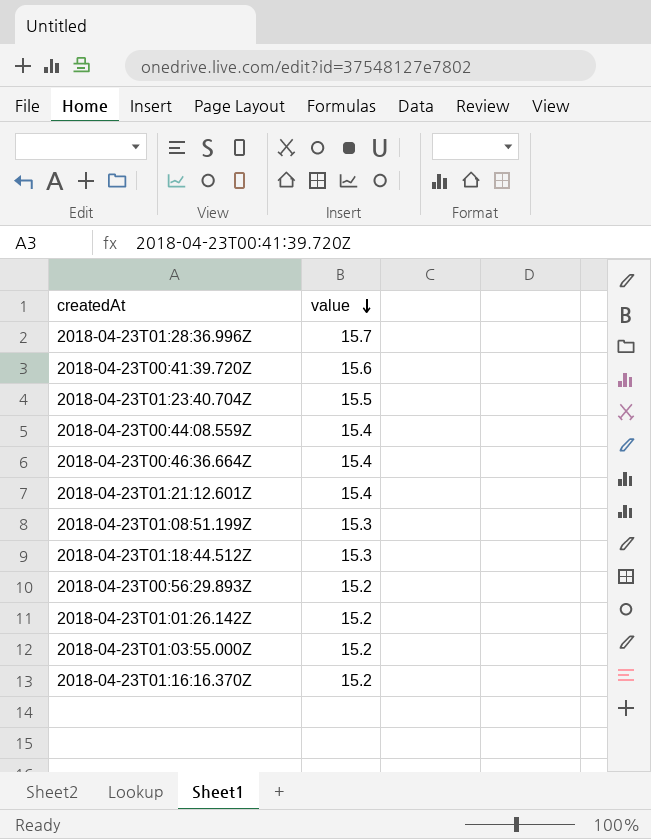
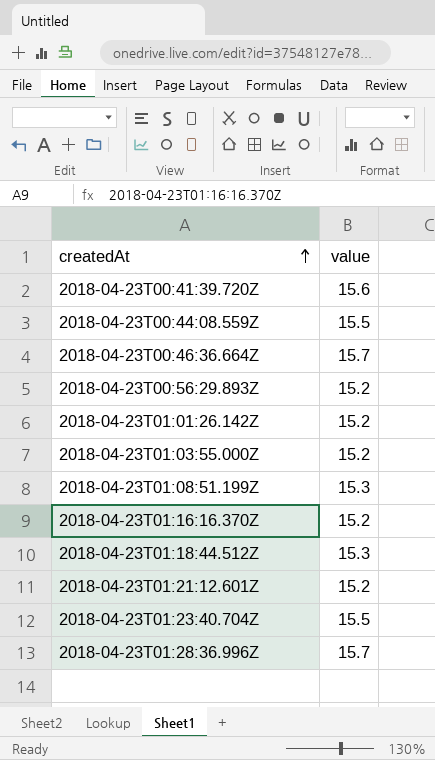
row order: value descending -> createdAt ascending
2018-04-23T00:44:08.559Z | value: 15.4 -> 15.5
2018-04-23T00:46:36.664Z | value: 15.4 -> 15.7
2018-04-23T01:21:12.601Z | value: 15.4 -> 15.2

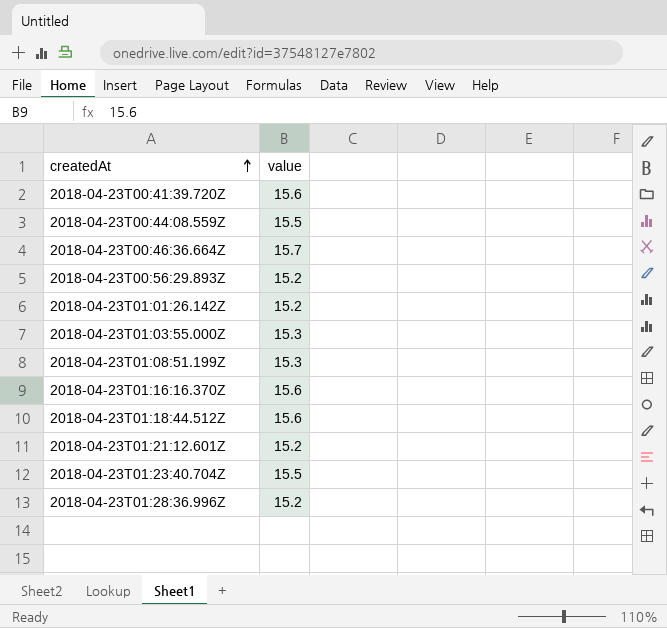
2018-04-23T01:03:55.000Z | value: 15.2 -> 15.3
2018-04-23T01:16:16.370Z | value: 15.2 -> 15.6
2018-04-23T01:18:44.512Z | value: 15.3 -> 15.6
2018-04-23T01:28:36.996Z | value: 15.7 -> 15.2

